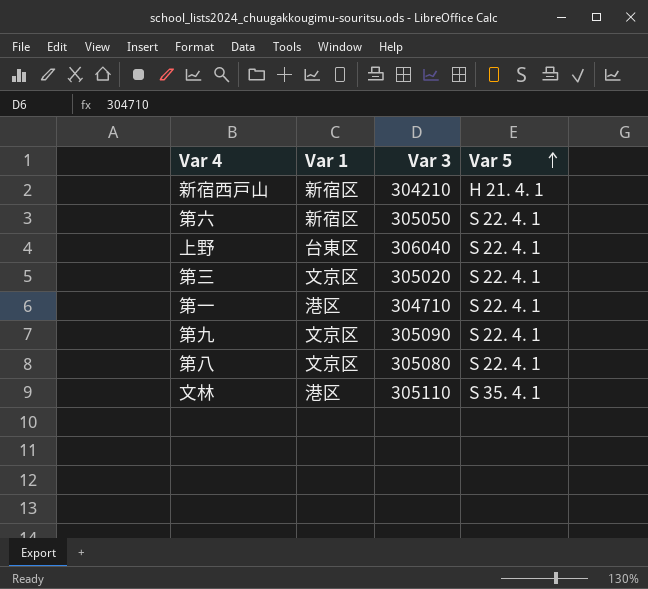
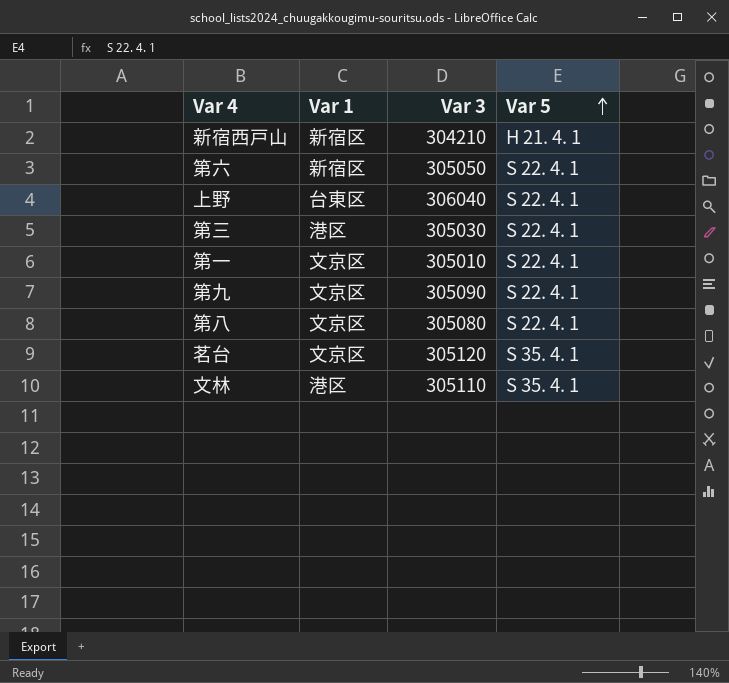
第三 | Var 1: 文京区 -> 港区
第三 | Var 3: 305020 -> 305030
第一 | Var 1: 港区 -> 文京区
第一 | Var 3: 304710 -> 305010
row 茗台: none -> 文京区 | 305120 | S 35. 4. 1

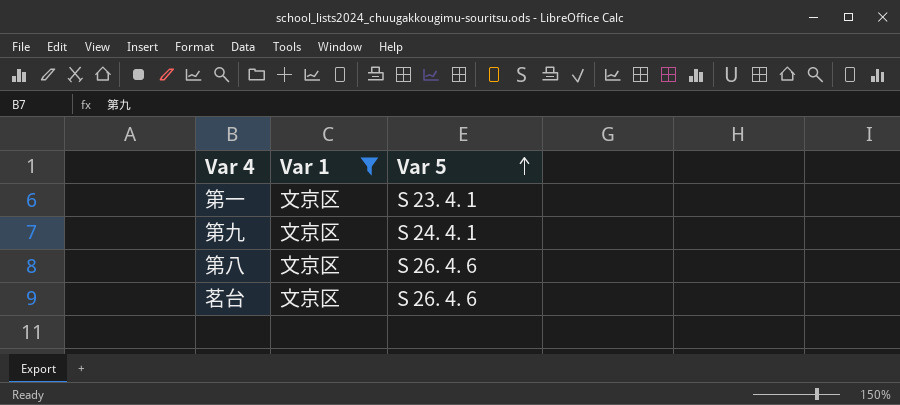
filter: none -> Var 1 = 文京区
column Var 3 | position: 3 -> none
第一 | Var 5: S 22. 4. 1 -> S 23. 4. 1
第九 | Var 5: S 22. 4. 1 -> S 24. 4. 1
第八 | Var 5: S 22. 4. 1 -> S 26. 4. 6
茗台 | Var 5: S 35. 4. 1 -> S 26. 4. 6

